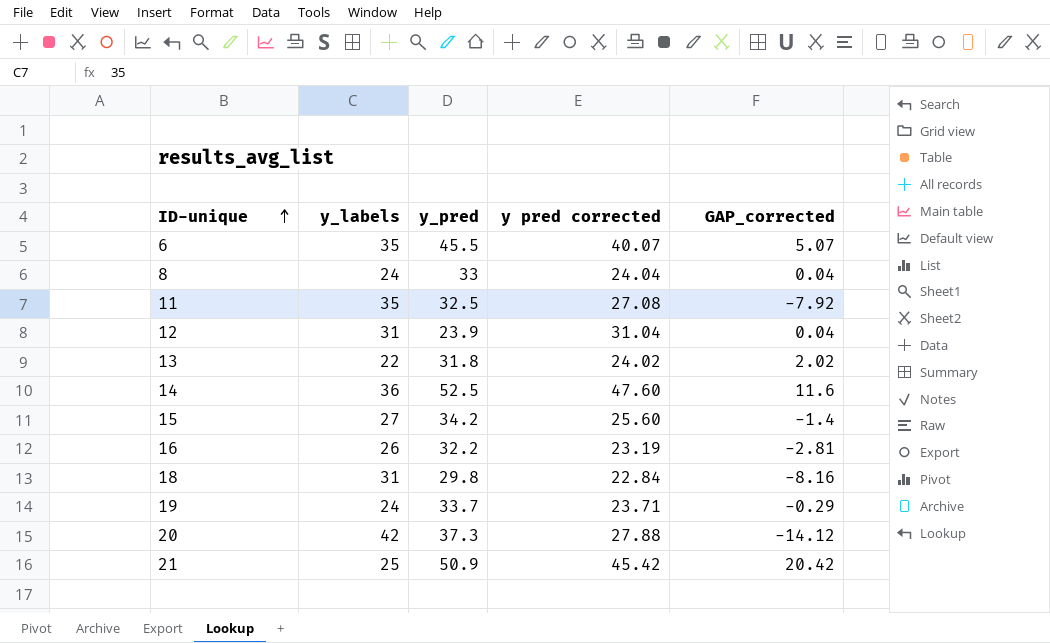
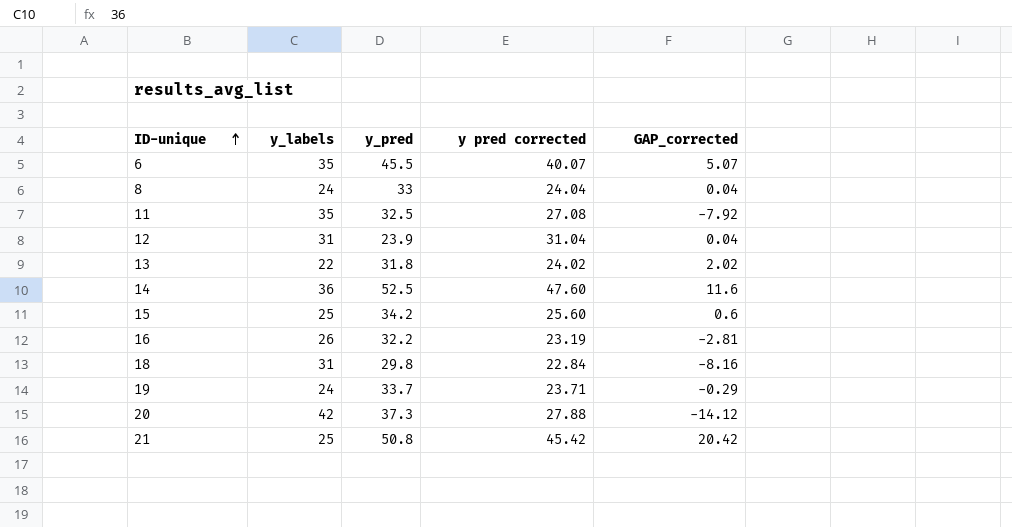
15 | y_labels: 27 -> 25
15 | GAP_corrected: -1.4 -> 0.6
21 | y_pred: 50.9 -> 50.8

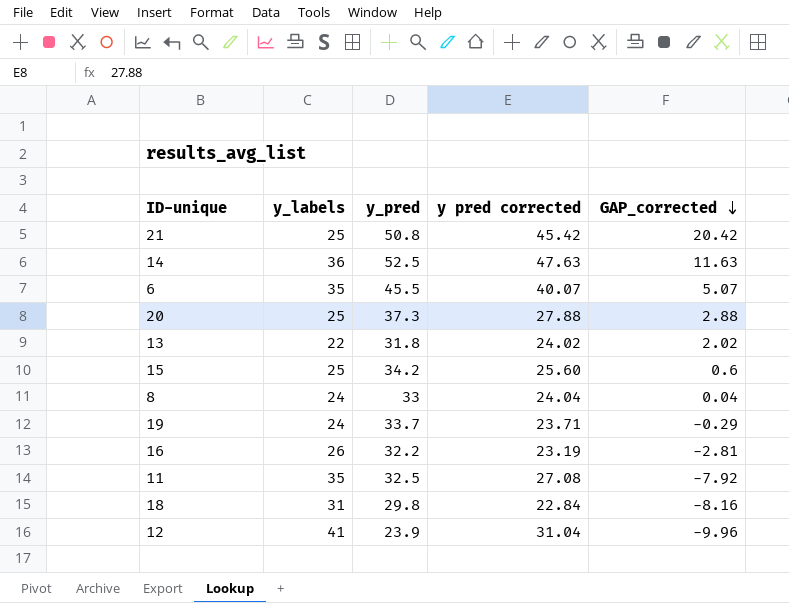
row order: ID-unique ascending -> GAP_corrected descending
14 | y pred corrected: 47.60 -> 47.63
14 | GAP_corrected: 11.6 -> 11.63
20 | y_labels: 42 -> 25
20 | GAP_corrected: -14.12 -> 2.88
12 | y_labels: 31 -> 41
12 | GAP_corrected: 0.04 -> -9.96

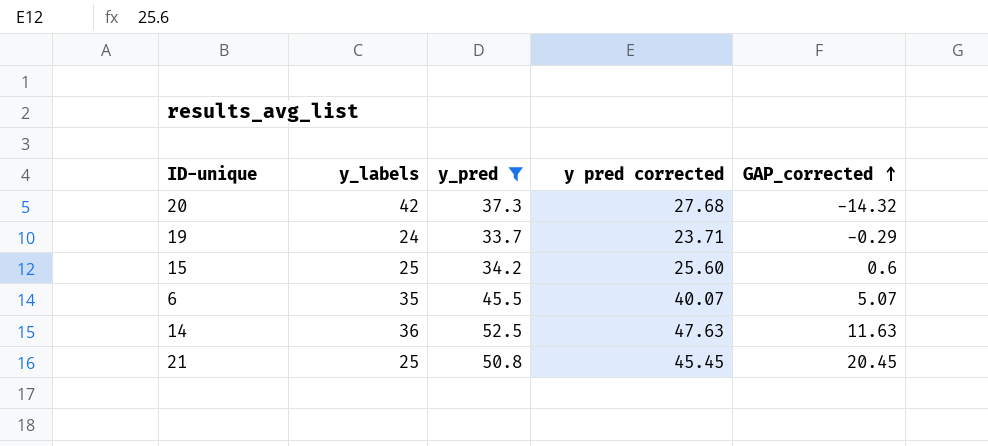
filter: none -> y_pred >= 33.7
row order: GAP_corrected descending -> GAP_corrected ascending
20 | y_labels: 25 -> 42
20 | y pred corrected: 27.88 -> 27.68
20 | GAP_corrected: 2.88 -> -14.32
21 | y pred corrected: 45.42 -> 45.45
21 | GAP_corrected: 20.42 -> 20.45

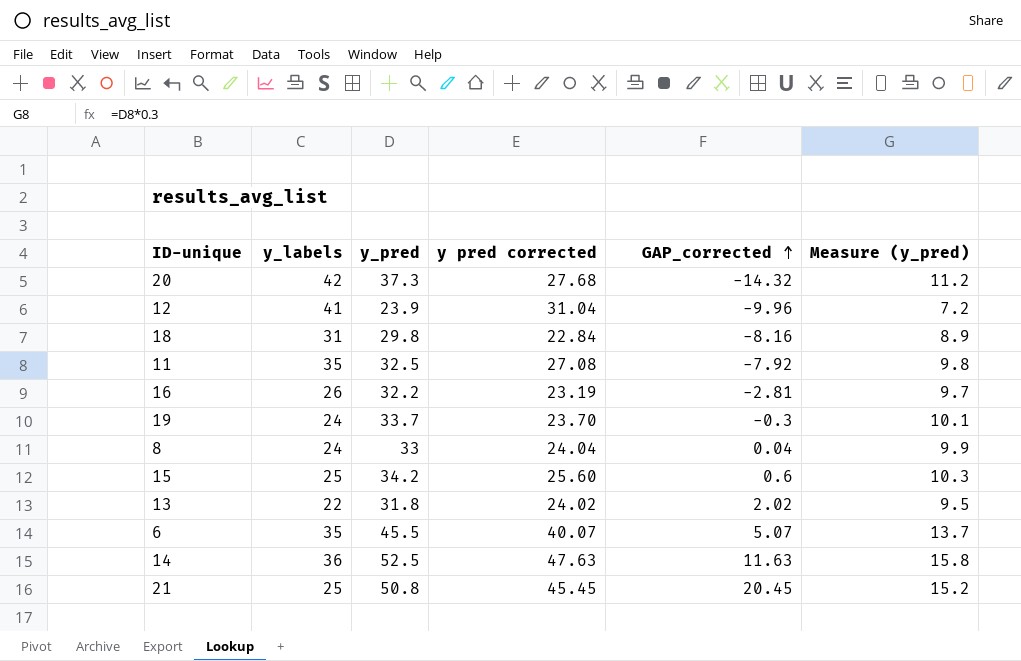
filter: y_pred >= 33.7 -> none
column Measure (y_pred) | formula: none -> [y_pred] * 0.3
19 | y pred corrected: 23.71 -> 23.70
19 | GAP_corrected: -0.29 -> -0.3

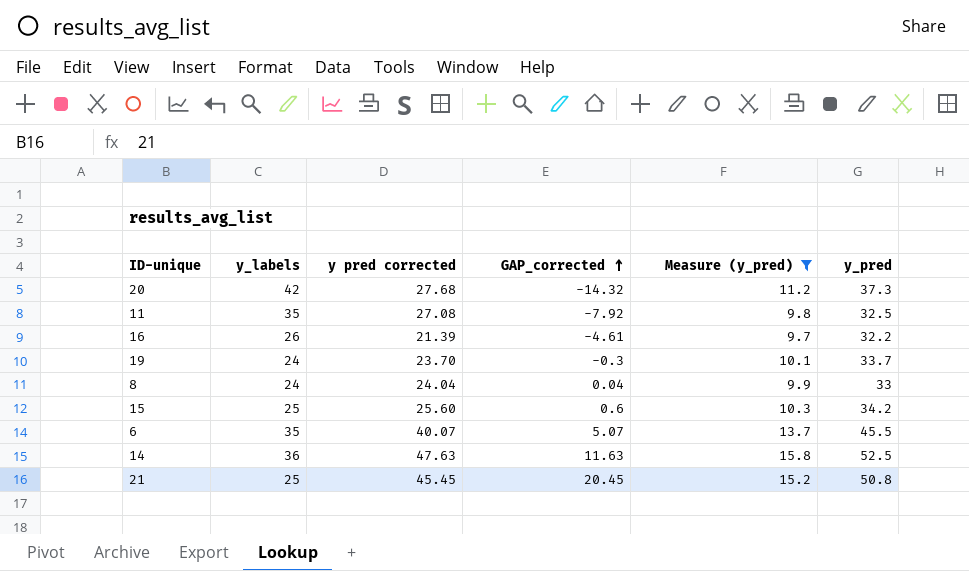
filter: none -> Measure (y_pred) >= 9.7
column y_pred | position: 3 -> 6
16 | y pred corrected: 23.19 -> 21.39
16 | GAP_corrected: -2.81 -> -4.61

